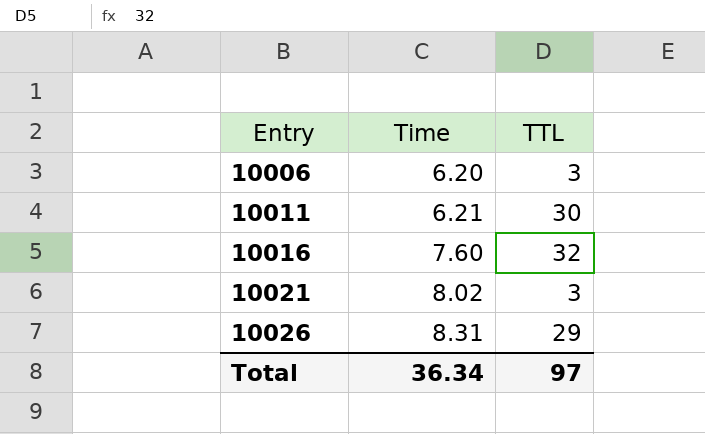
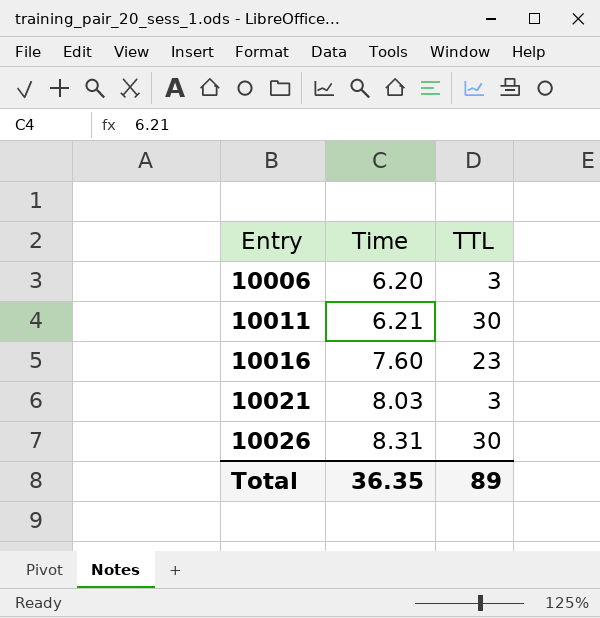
10016 | TTL: 32 -> 23
10021 | Time: 8.02 -> 8.03
10026 | TTL: 29 -> 30
Total | Time: 36.34 -> 36.35
Total | TTL: 97 -> 89

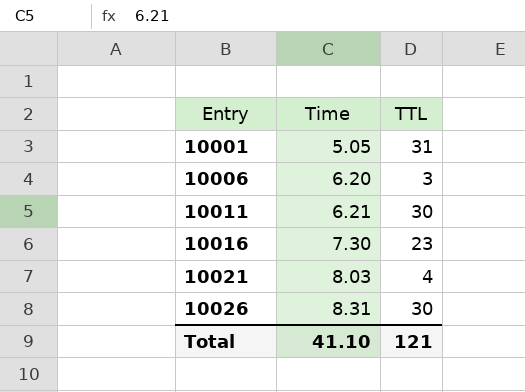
row 10001: none -> 5.05 | 31
10016 | Time: 7.60 -> 7.30
10021 | TTL: 3 -> 4
Total | Time: 36.35 -> 41.10
Total | TTL: 89 -> 121

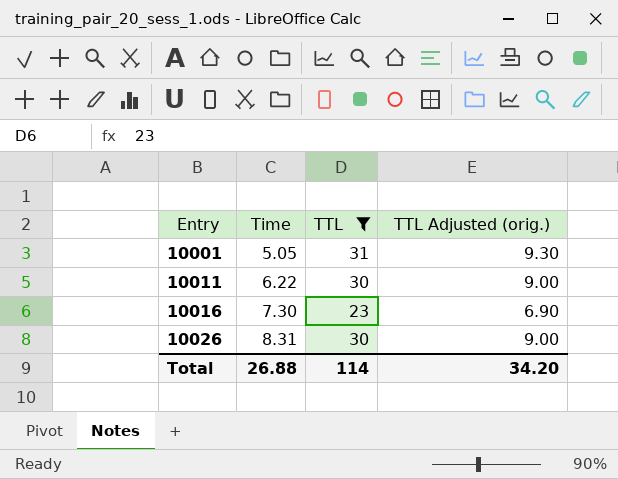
filter: none -> TTL >= 23
column TTL Adjusted (orig.) | formula: none -> [TTL] * 0.3
10011 | Time: 6.21 -> 6.22
Total | Time: 41.10 -> 26.88
Total | TTL: 121 -> 114

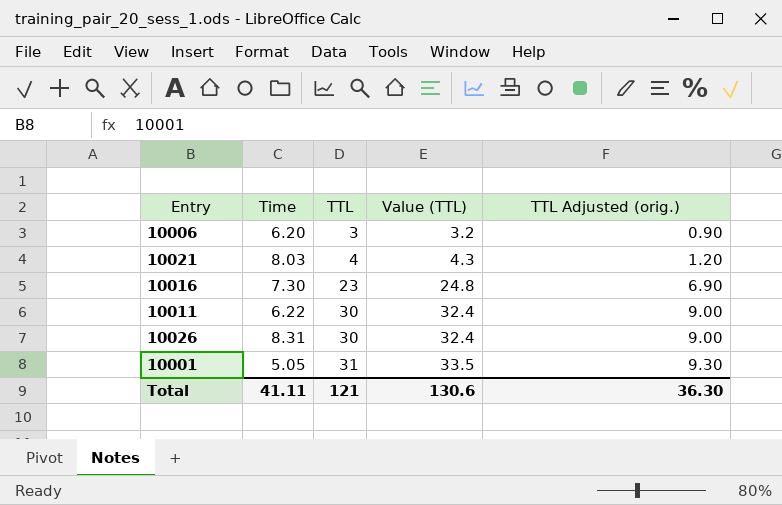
filter: TTL >= 23 -> none
row order: Entry ascending -> TTL ascending
column Value (TTL) | formula: none -> [TTL] * 1.08
Total | Time: 26.88 -> 41.11
Total | TTL: 114 -> 121
Total | TTL Adjusted (orig.): 34.20 -> 36.30

